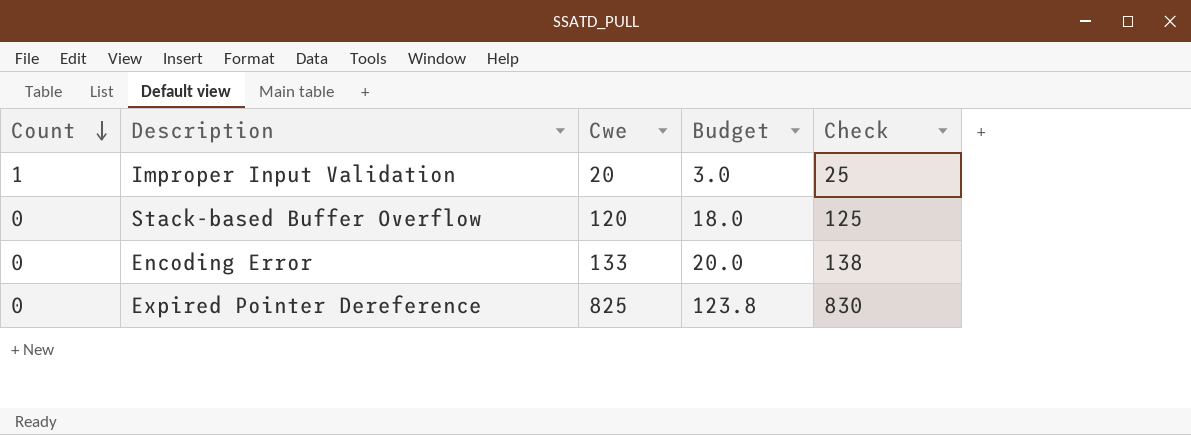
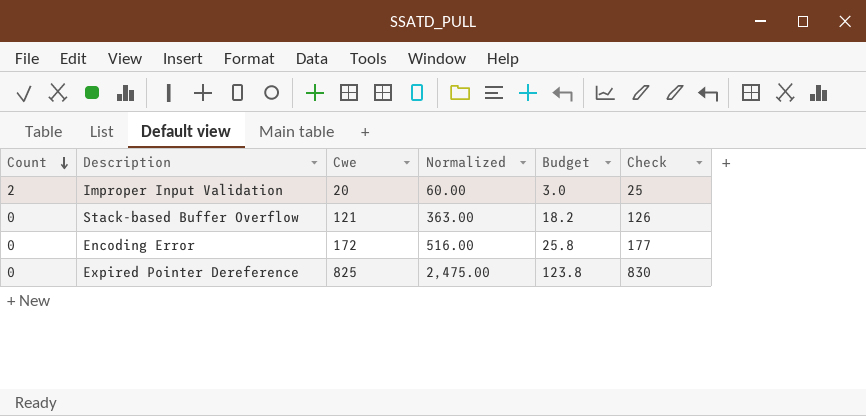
column Normalized | formula: none -> [Cwe] * 3
Improper Input Validation | Count: 1 -> 2
Stack-based Buffer Overflow | Cwe: 120 -> 121
Stack-based Buffer Overflow | Budget: 18.0 -> 18.2
Stack-based Buffer Overflow | Check: 125 -> 126
Encoding Error | Cwe: 133 -> 172
Encoding Error | Budget: 20.0 -> 25.8
Encoding Error | Check: 138 -> 177

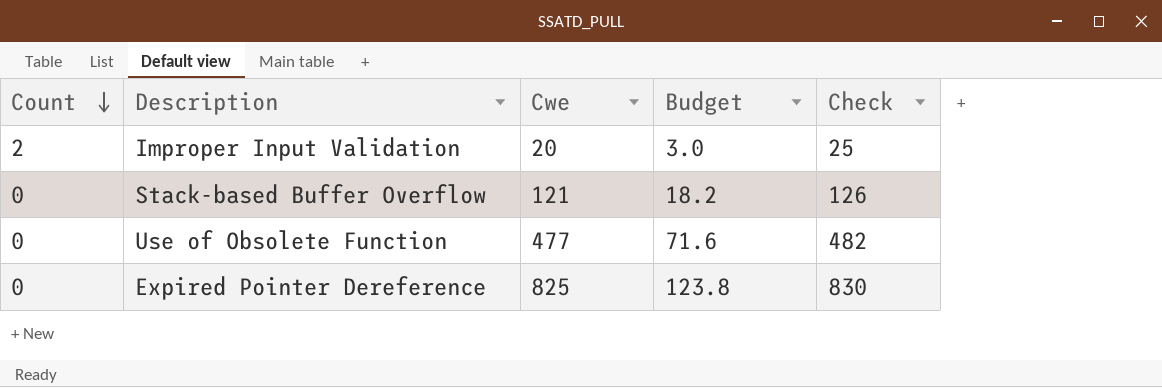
column Normalized | formula: [Cwe] * 3 -> none
row Encoding Error: 0 | 172 | 516.00 | 25.8 | 177 -> none
row Use of Obsolete Function: none -> 0 | 477 | 71.6 | 482

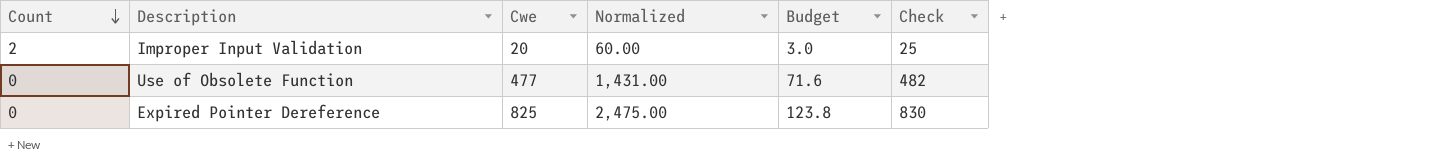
column Normalized | formula: none -> [Cwe] * 3
row Stack-based Buffer Overflow: 0 | 121 | 18.2 | 126 -> none

